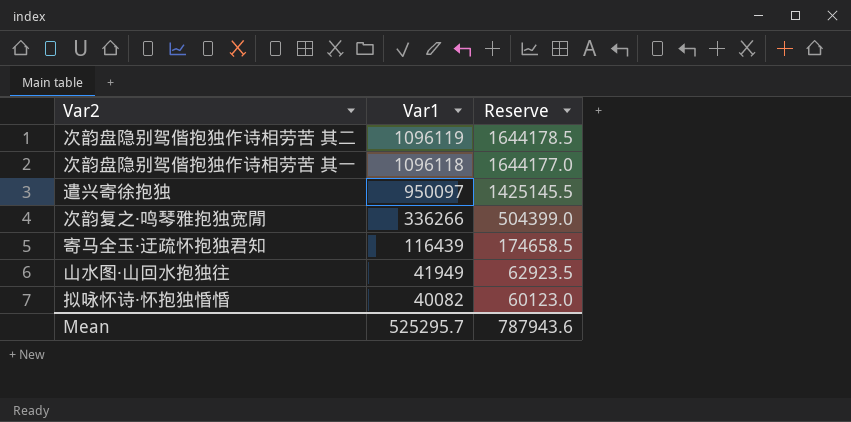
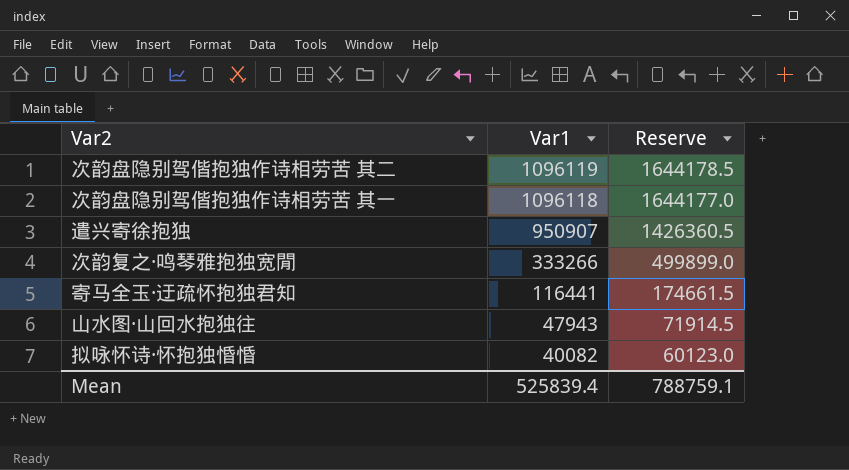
遣兴寄徐抱独 | Var1: 950097 -> 950907
遣兴寄徐抱独 | Reserve: 1425145.5 -> 1426360.5
次韵复之·鸣琴雅抱独宽閒 | Var1: 336266 -> 333266
次韵复之·鸣琴雅抱独宽閒 | Reserve: 504399.0 -> 499899.0
寄马全玉·迂疏怀抱独君知 | Var1: 116439 -> 116441
寄马全玉·迂疏怀抱独君知 | Reserve: 174658.5 -> 174661.5
山水图·山回水抱独往 | Var1: 41949 -> 47943
山水图·山回水抱独往 | Reserve: 62923.5 -> 71914.5
Mean | Var1: 525295.7 -> 525839.4
Mean | Reserve: 787943.6 -> 788759.1

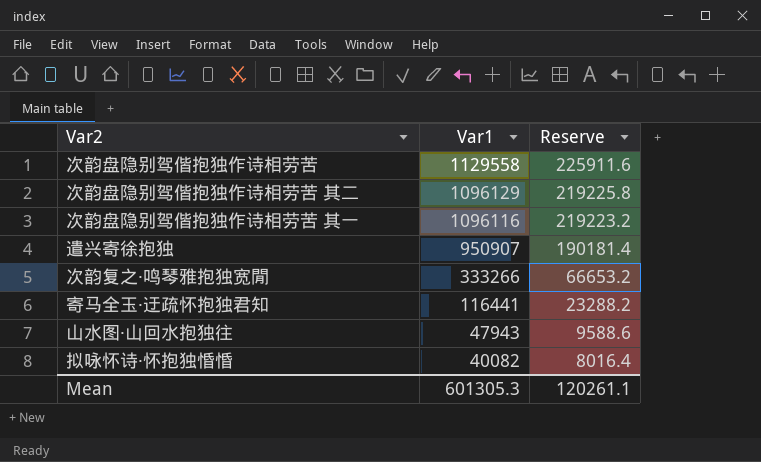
column Reserve | formula: [Var1] * 1.5 -> [Var1] * 0.2
row 次韵盘隐别驾偕抱独作诗相劳苦: none -> 1129558 | 225911.6
次韵盘隐别驾偕抱独作诗相劳苦 其二 | Var1: 1096119 -> 1096129
次韵盘隐别驾偕抱独作诗相劳苦 其一 | Var1: 1096118 -> 1096116
Mean | Var1: 525839.4 -> 601305.3
Mean | Reserve: 788759.1 -> 120261.1

